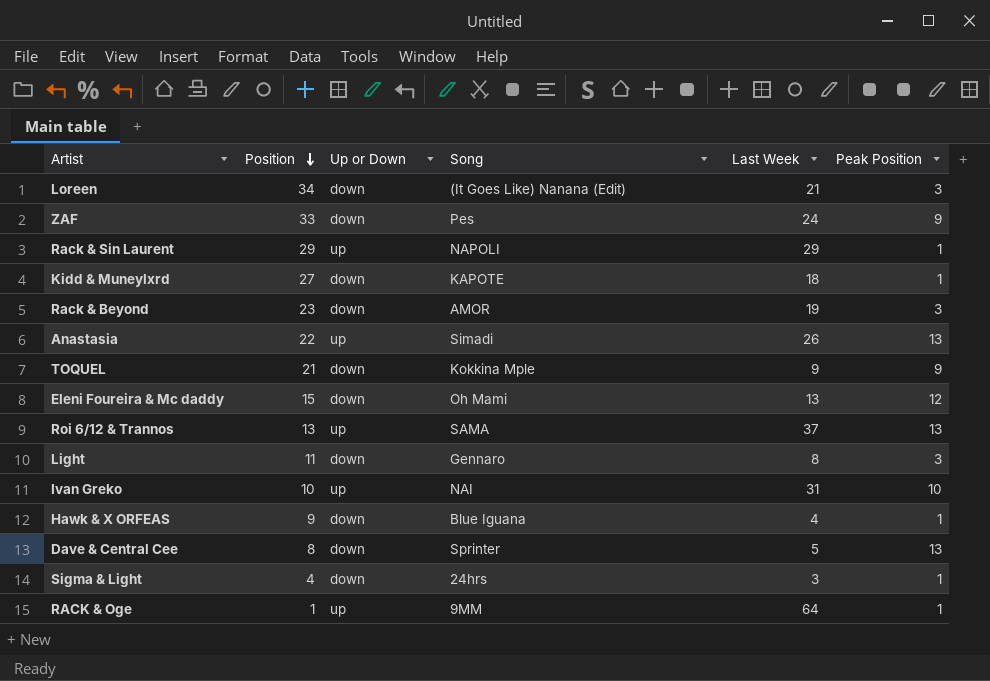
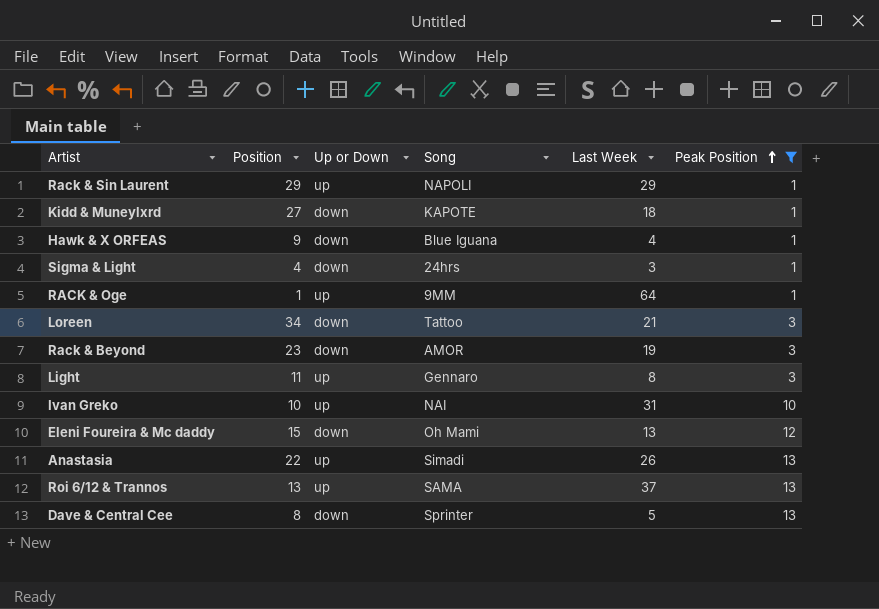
filter: none -> Peak Position != 9
row order: Position descending -> Peak Position ascending
Loreen | Song: (It Goes Like) Nanana (Edit) -> Tattoo
Light | Up or Down: down -> up

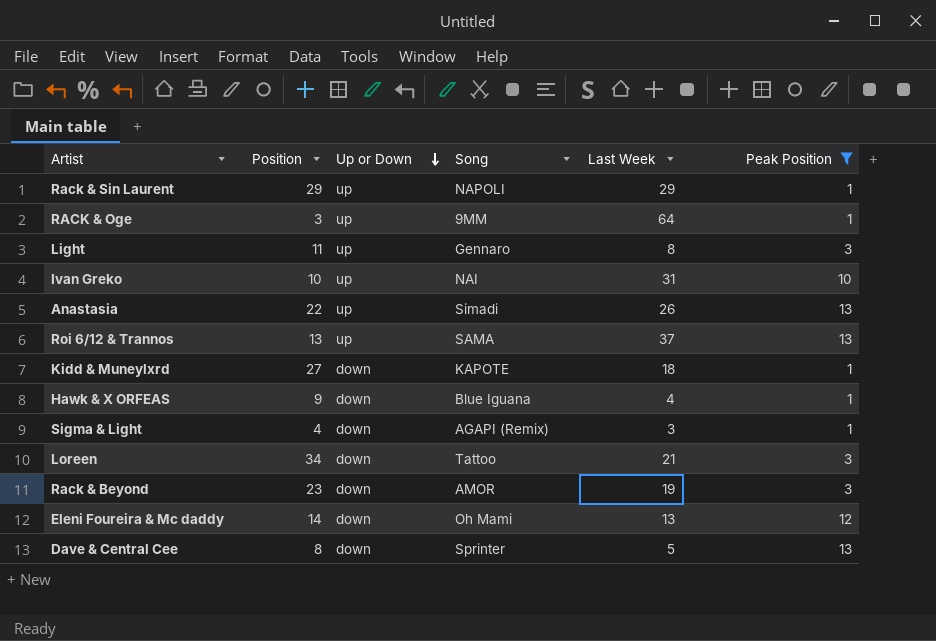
row order: Peak Position ascending -> Up or Down descending
RACK & Oge | Position: 1 -> 3
Sigma & Light | Song: 24hrs -> AGAPI (Remix)
Eleni Foureira & Mc daddy | Position: 15 -> 14

